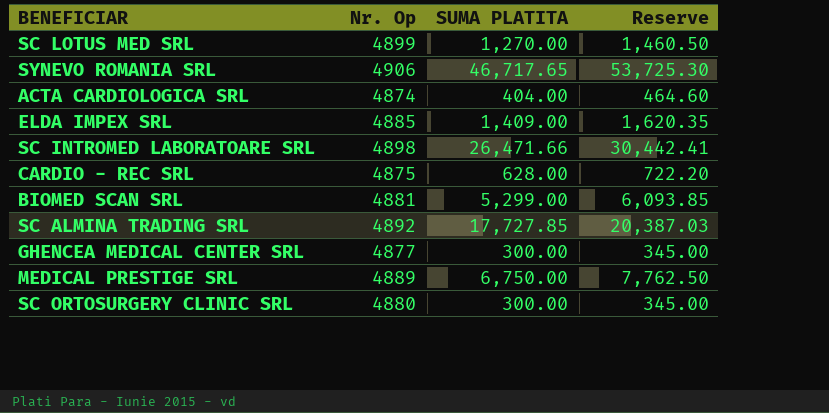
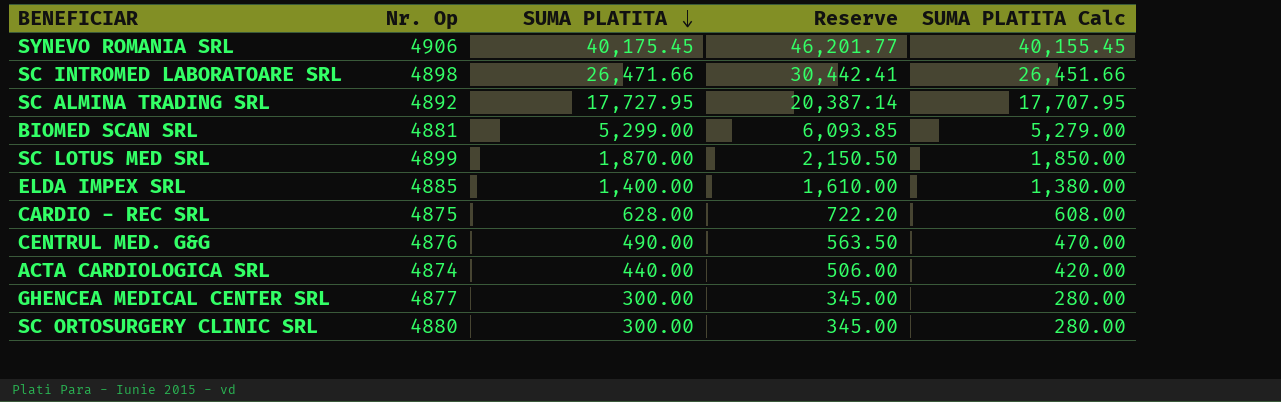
row order: none -> SUMA PLATITA descending
column SUMA PLATITA Calc | formula: none -> [SUMA PLATITA] - 20
row MEDICAL PRESTIGE SRL: 4889 | 6,750.00 | 7,762.50 -> none
SYNEVO ROMANIA SRL | SUMA PLATITA: 46,717.65 -> 40,175.45
SYNEVO ROMANIA SRL | Reserve: 53,725.30 -> 46,201.77
SC ALMINA TRADING SRL | SUMA PLATITA: 17,727.85 -> 17,727.95
SC ALMINA TRADING SRL | Reserve: 20,387.03 -> 20,387.14
SC LOTUS MED SRL | SUMA PLATITA: 1,270.00 -> 1,870.00
SC LOTUS MED SRL | Reserve: 1,460.50 -> 2,150.50
ELDA IMPEX SRL | SUMA PLATITA: 1,409.00 -> 1,400.00
ELDA IMPEX SRL | Reserve: 1,620.35 -> 1,610.00
row CENTRUL MED. G&G: none -> 4876 | 490.00 | 563.50 | 470.00
ACTA CARDIOLOGICA SRL | SUMA PLATITA: 404.00 -> 440.00
ACTA CARDIOLOGICA SRL | Reserve: 464.60 -> 506.00

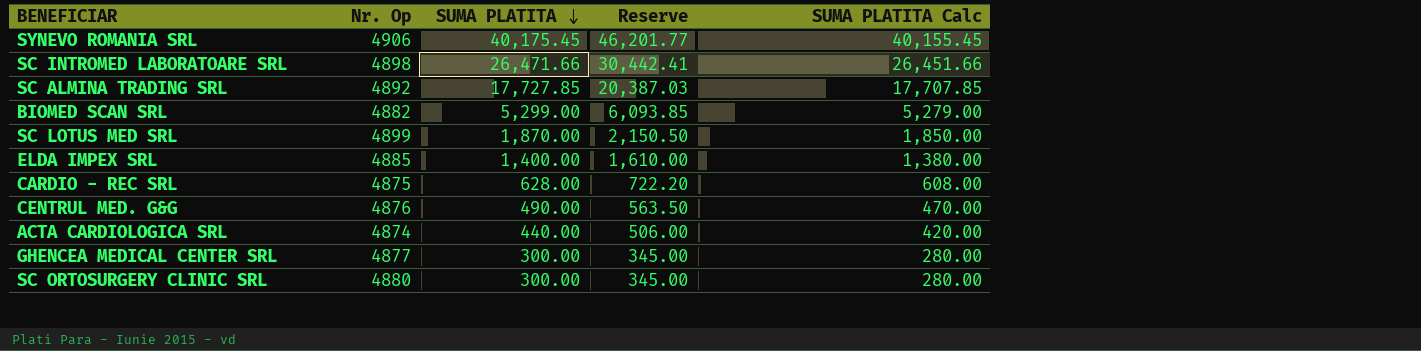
SC ALMINA TRADING SRL | SUMA PLATITA: 17,727.95 -> 17,727.85
SC ALMINA TRADING SRL | Reserve: 20,387.14 -> 20,387.03
SC ALMINA TRADING SRL | SUMA PLATITA Calc: 17,707.95 -> 17,707.85
BIOMED SCAN SRL | Nr. Op: 4881 -> 4882

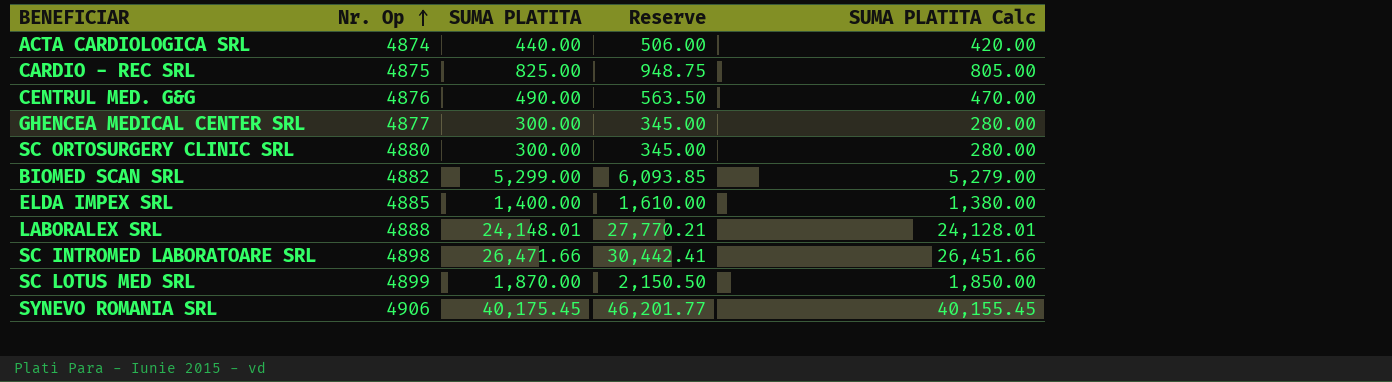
row order: SUMA PLATITA descending -> Nr. Op ascending
row SC ALMINA TRADING SRL: 4892 | 17,727.85 | 20,387.03 | 17,707.85 -> none
CARDIO - REC SRL | SUMA PLATITA: 628.00 -> 825.00
CARDIO - REC SRL | Reserve: 722.20 -> 948.75
CARDIO - REC SRL | SUMA PLATITA Calc: 608.00 -> 805.00
row LABORALEX SRL: none -> 4888 | 24,148.01 | 27,770.21 | 24,128.01

